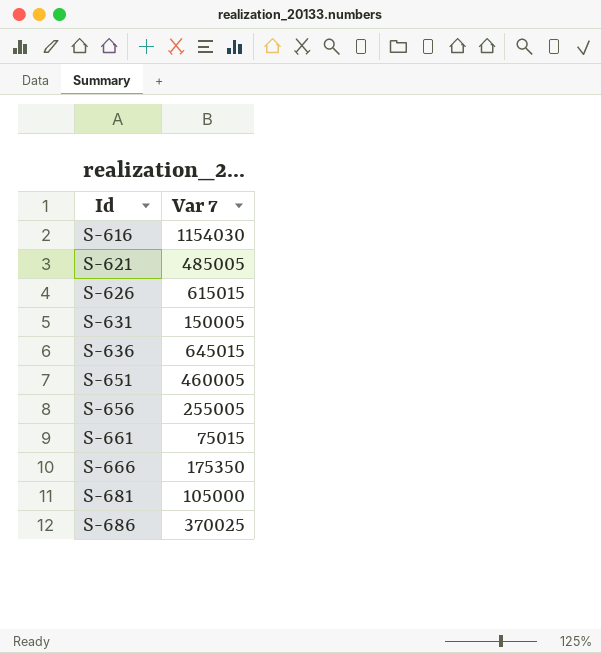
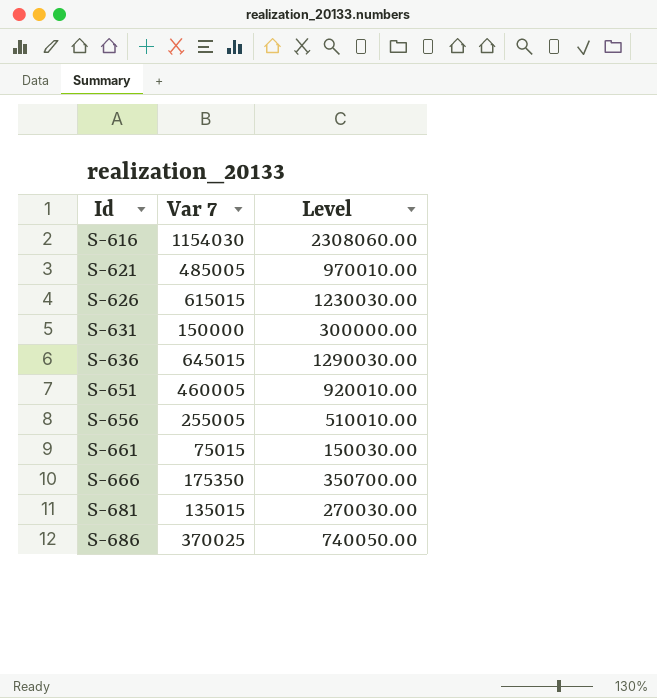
column Level | formula: none -> [Var 7] * 2
S-631 | Var 7: 150005 -> 150000
S-681 | Var 7: 105000 -> 135015

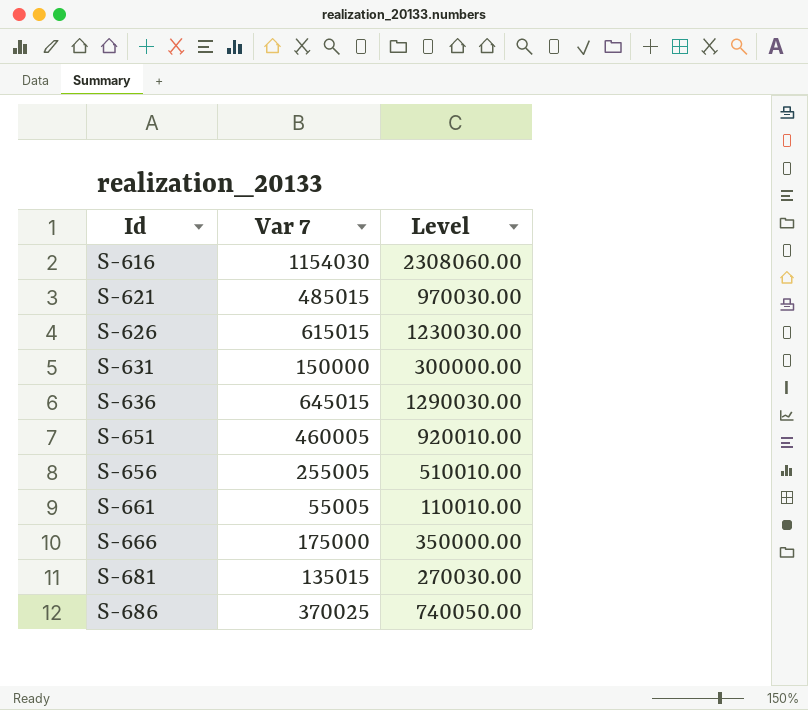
S-621 | Var 7: 485005 -> 485015
S-621 | Level: 970010.00 -> 970030.00
S-661 | Var 7: 75015 -> 55005
S-661 | Level: 150030.00 -> 110010.00
S-666 | Var 7: 175350 -> 175000
S-666 | Level: 350700.00 -> 350000.00

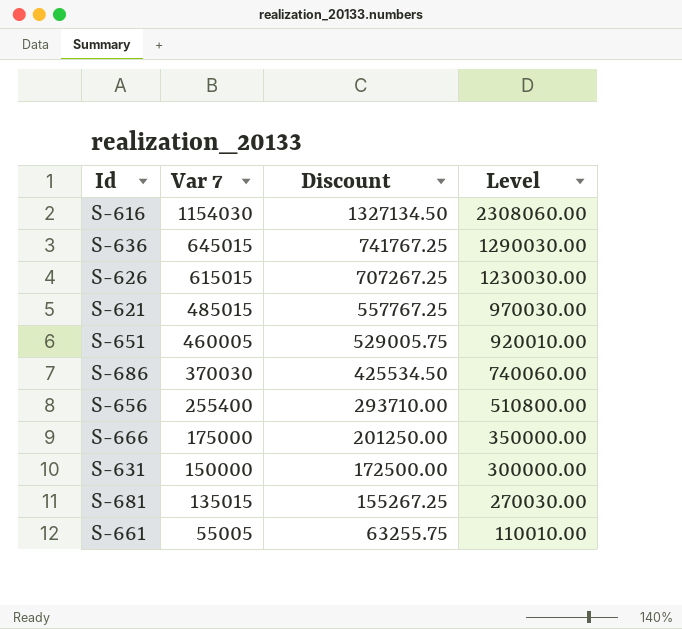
row order: Id ascending -> Var 7 descending
column Discount | formula: none -> [Var 7] * 1.15
S-686 | Var 7: 370025 -> 370030
S-686 | Level: 740050.00 -> 740060.00
S-656 | Var 7: 255005 -> 255400
S-656 | Level: 510010.00 -> 510800.00

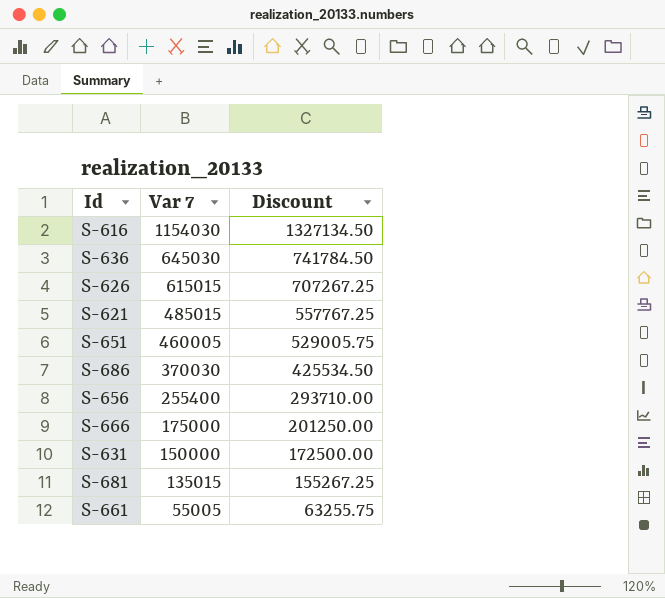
column Level | formula: [Var 7] * 2 -> none
S-636 | Var 7: 645015 -> 645030
S-636 | Discount: 741767.25 -> 741784.50

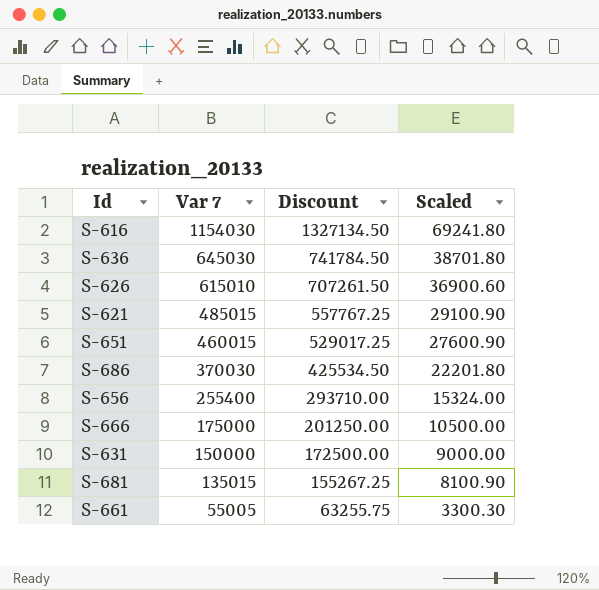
column Scaled | formula: none -> [Var 7] * 0.06
S-626 | Var 7: 615015 -> 615010
S-626 | Discount: 707267.25 -> 707261.50
S-651 | Var 7: 460005 -> 460015
S-651 | Discount: 529005.75 -> 529017.25

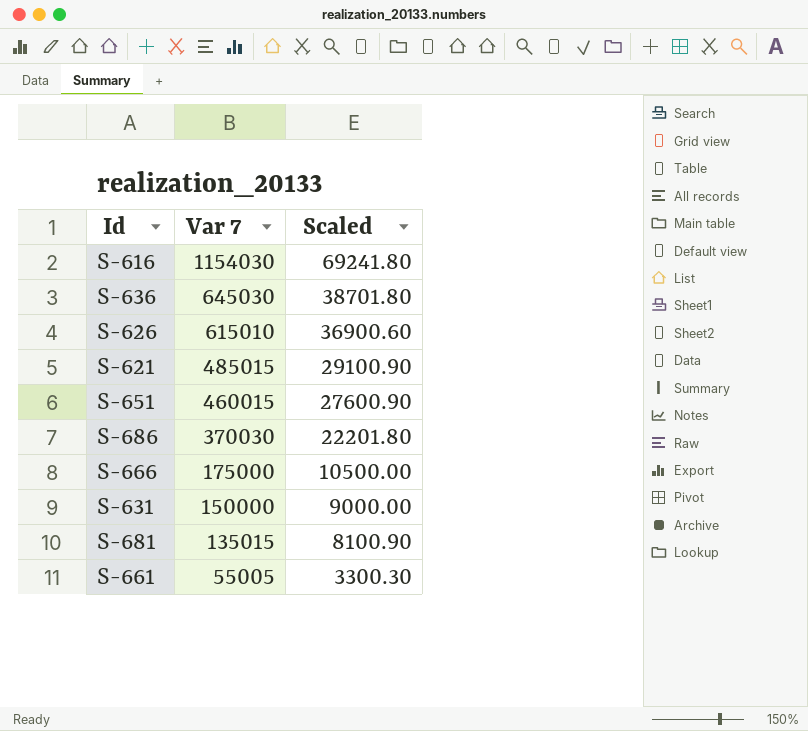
column Discount | formula: [Var 7] * 1.15 -> none
row S-656: 255400 | 293710.00 | 15324.00 -> none

